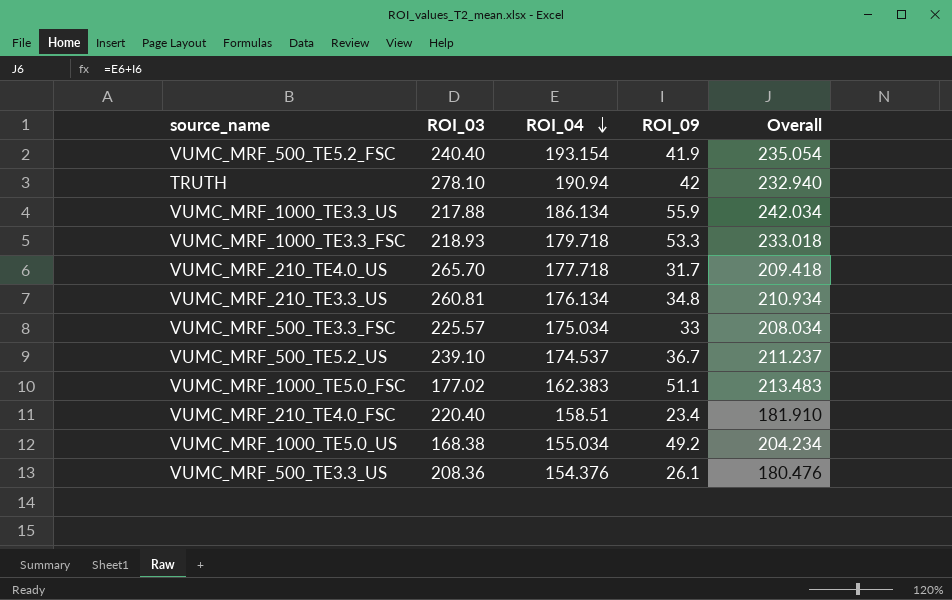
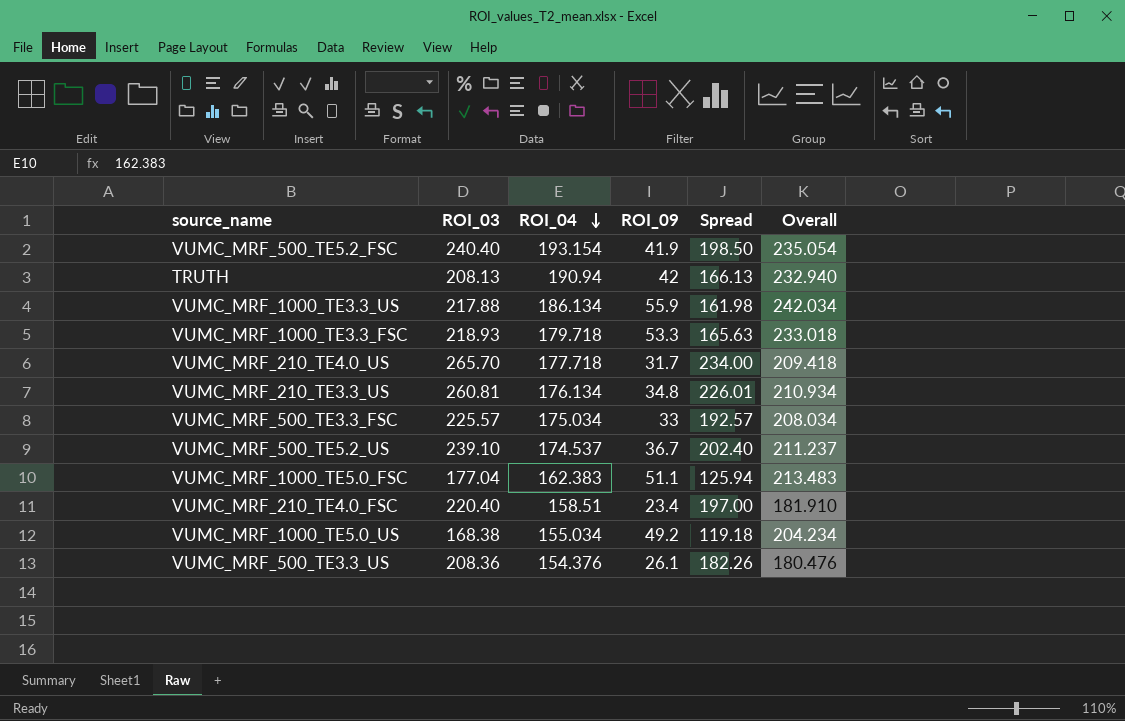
column Spread | formula: none -> [ROI_03] - [ROI_09]
TRUTH | ROI_03: 278.10 -> 208.13
VUMC_MRF_1000_TE5.0_FSC | ROI_03: 177.02 -> 177.04

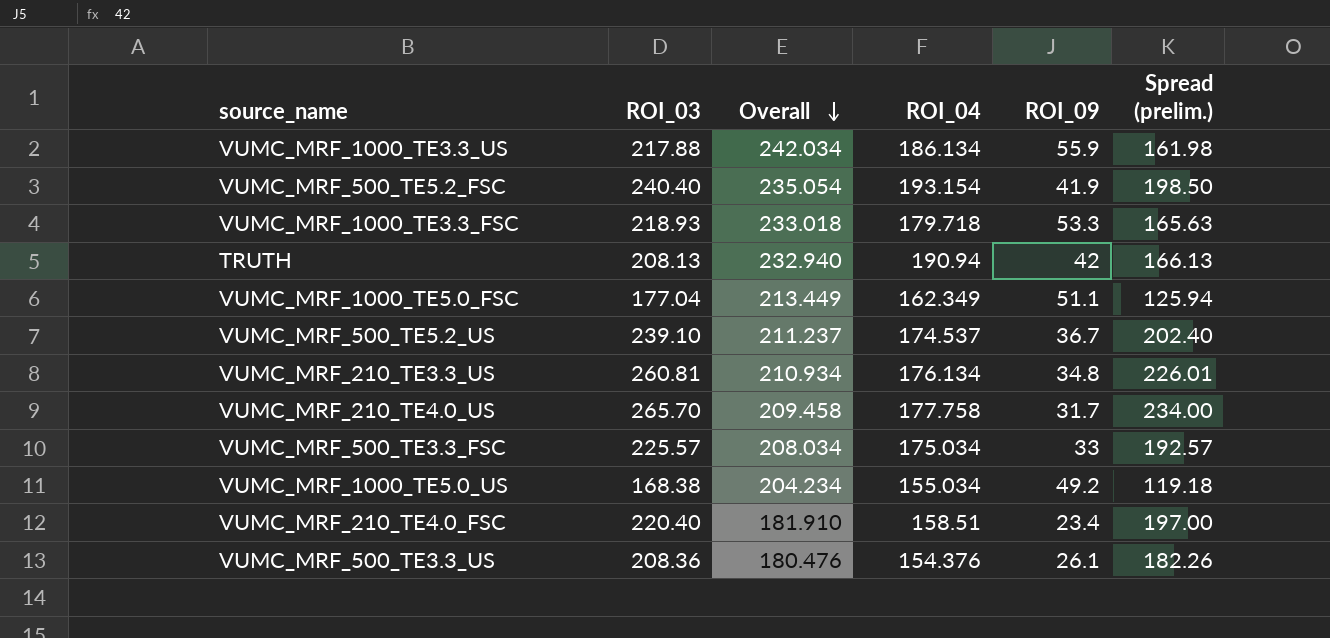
row order: ROI_04 descending -> Overall descending
column Overall | position: 6 -> 3
column name: Spread -> Spread (prelim.)
VUMC_MRF_1000_TE5.0_FSC | Overall: 213.483 -> 213.449
VUMC_MRF_1000_TE5.0_FSC | ROI_04: 162.383 -> 162.349
VUMC_MRF_210_TE4.0_US | Overall: 209.418 -> 209.458
VUMC_MRF_210_TE4.0_US | ROI_04: 177.718 -> 177.758

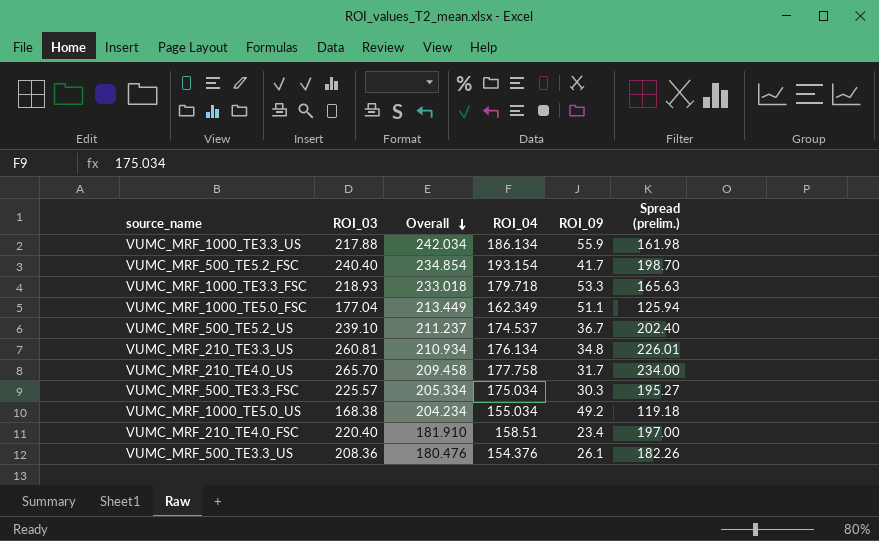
row TRUTH: 208.13 | 232.940 | 190.94 | 42 | 166.13 -> none
VUMC_MRF_500_TE5.2_FSC | Overall: 235.054 -> 234.854
VUMC_MRF_500_TE5.2_FSC | ROI_09: 41.9 -> 41.7
VUMC_MRF_500_TE5.2_FSC | Spread (prelim.): 198.50 -> 198.70
VUMC_MRF_500_TE3.3_FSC | Overall: 208.034 -> 205.334
VUMC_MRF_500_TE3.3_FSC | ROI_09: 33 -> 30.3
VUMC_MRF_500_TE3.3_FSC | Spread (prelim.): 192.57 -> 195.27

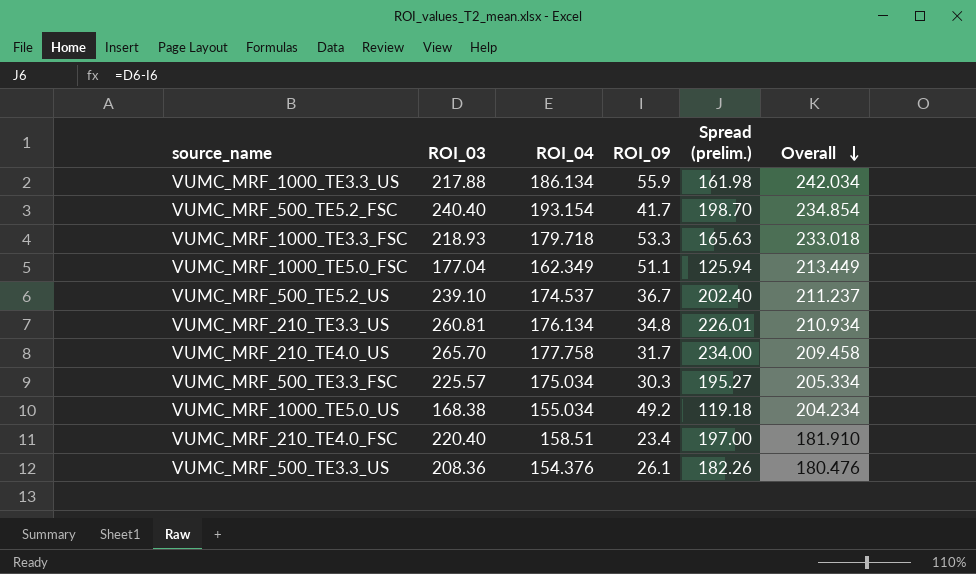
column Overall | position: 3 -> 6

